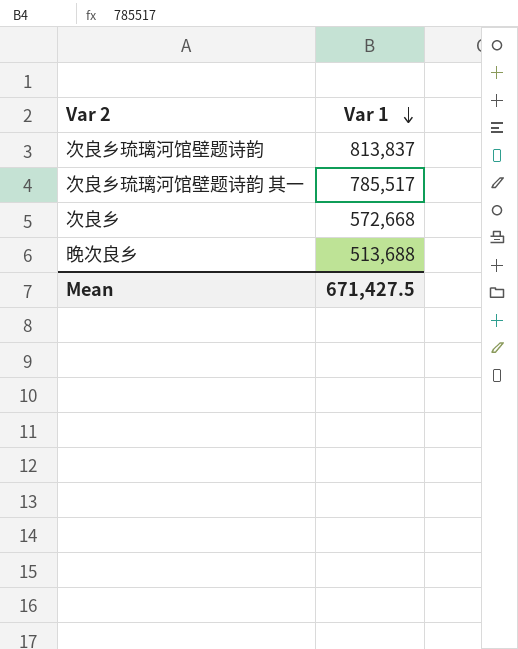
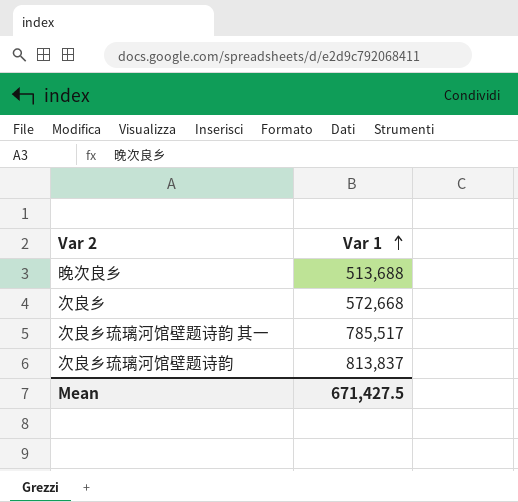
row order: Var 1 descending -> Var 1 ascending

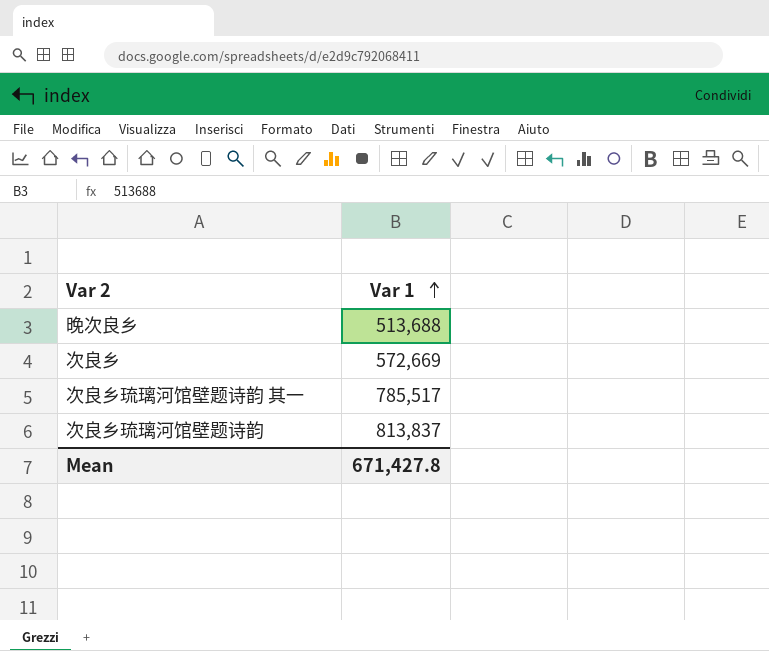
次良乡 | Var 1: 572,668 -> 572,669
Mean | Var 1: 671,427.5 -> 671,427.8

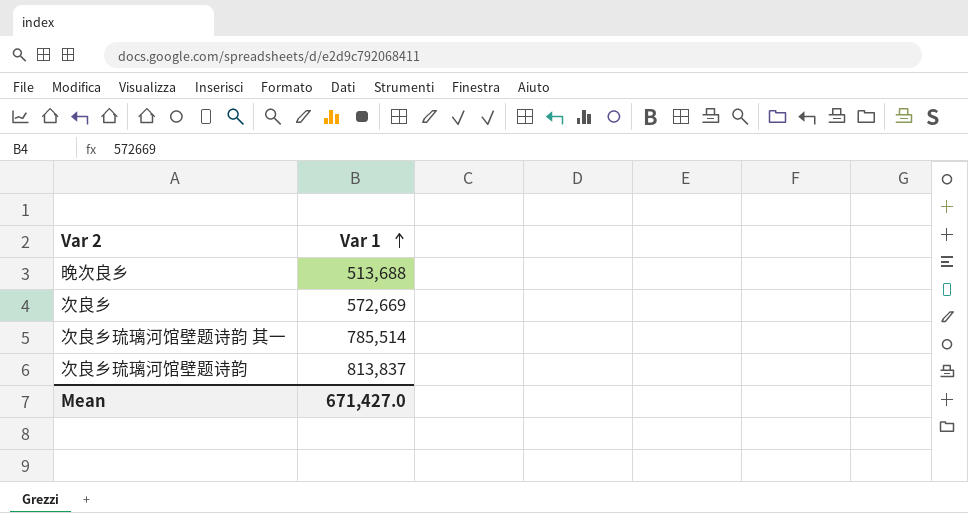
次良乡琉璃河馆壁题诗韵 其一 | Var 1: 785,517 -> 785,514
Mean | Var 1: 671,427.8 -> 671,427.0

